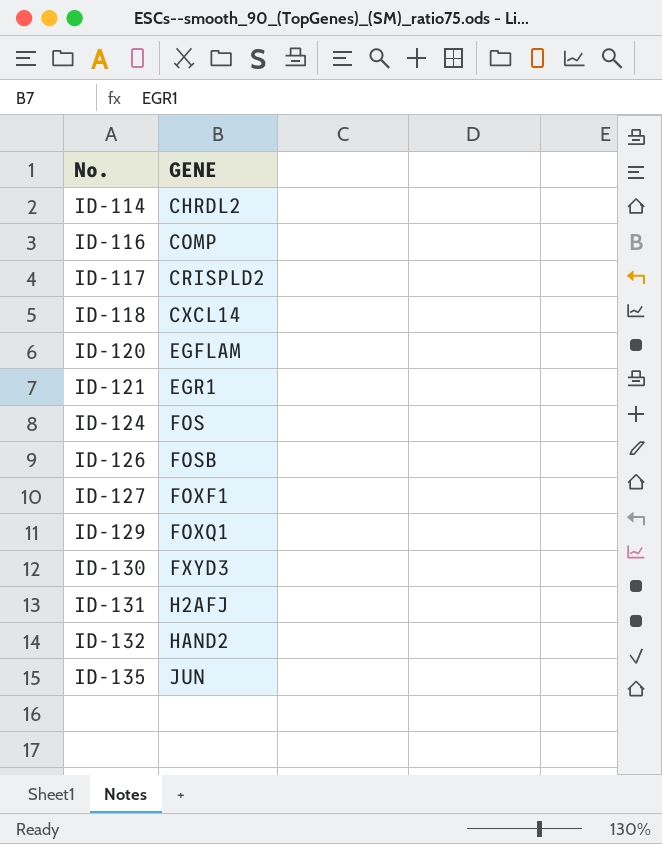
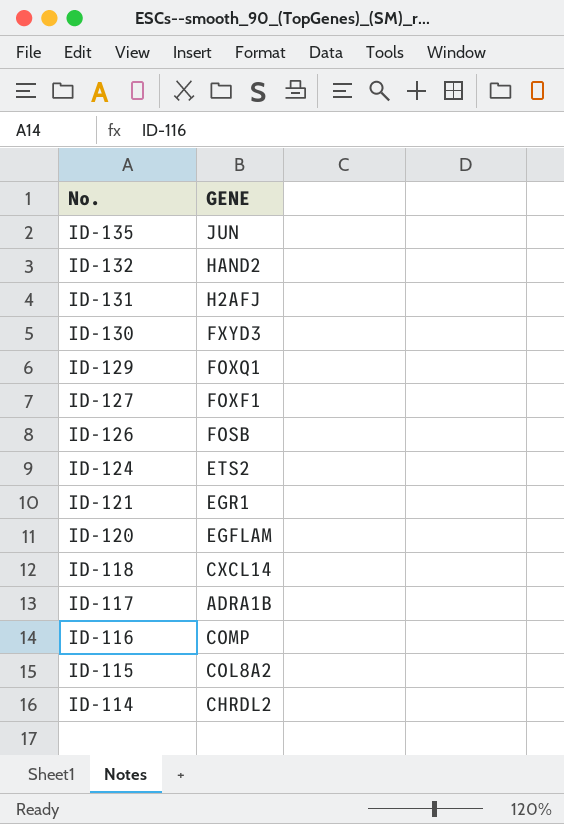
row order: No. ascending -> No. descending
ID-124 | GENE: FOS -> ETS2
ID-117 | GENE: CRISPLD2 -> ADRA1B
row ID-115: none -> COL8A2

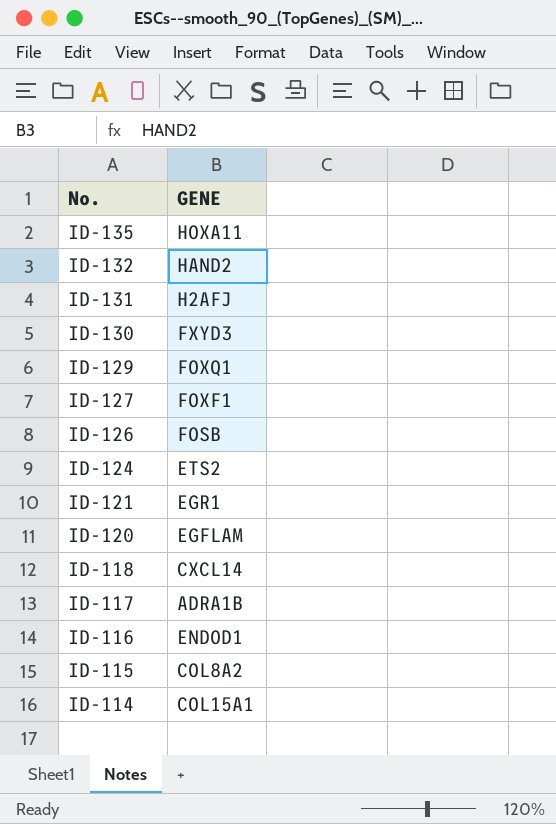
ID-135 | GENE: JUN -> HOXA11
ID-116 | GENE: COMP -> ENDOD1
ID-114 | GENE: CHRDL2 -> COL15A1

